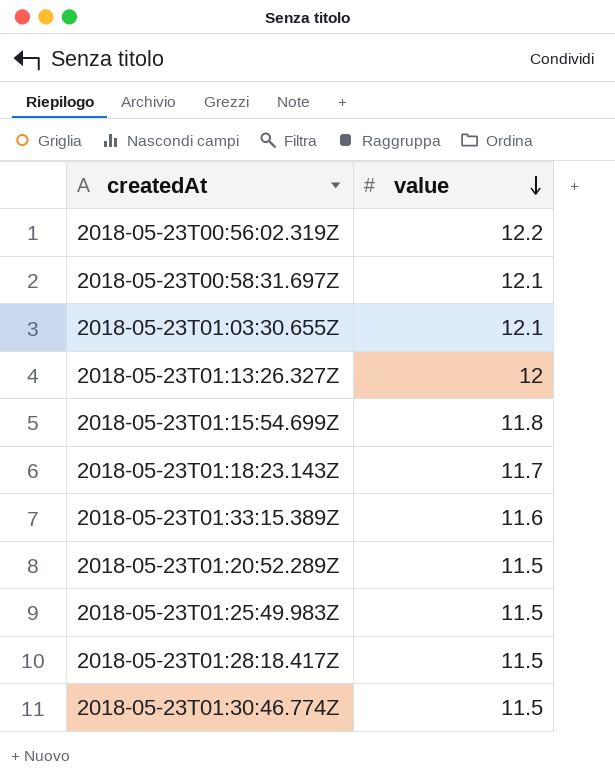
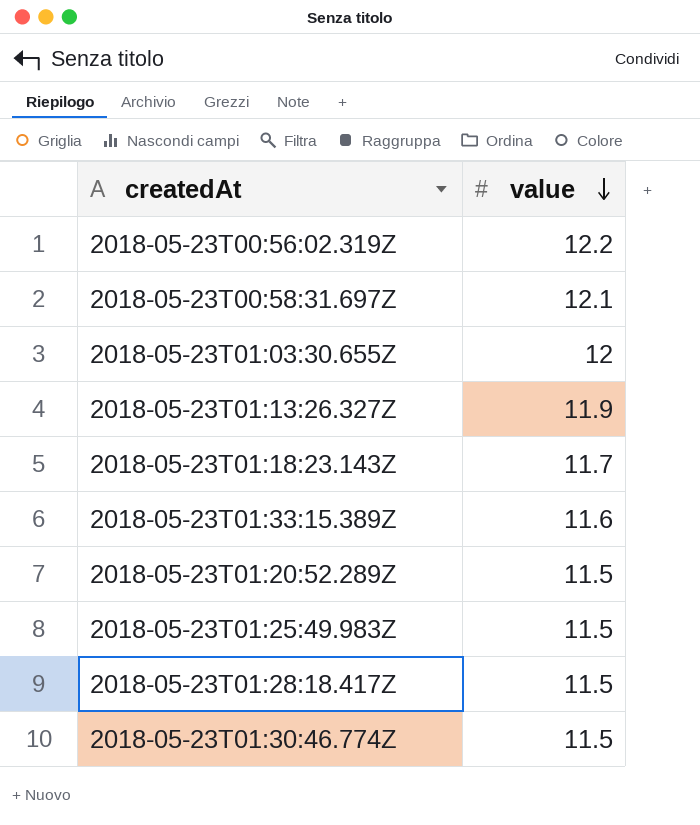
row 2018-05-23T01:15:54.699Z: 11.8 -> none
2018-05-23T01:03:30.655Z | value: 12.1 -> 12
2018-05-23T01:13:26.327Z | value: 12 -> 11.9

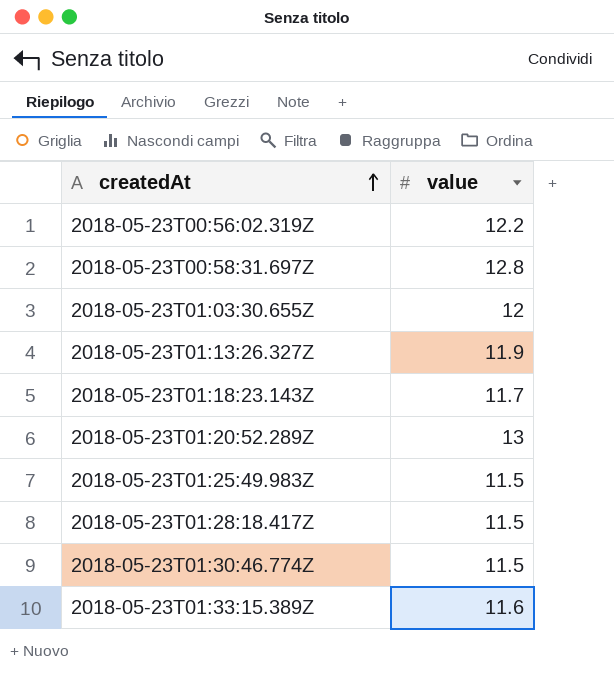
row order: value descending -> createdAt ascending
2018-05-23T00:58:31.697Z | value: 12.1 -> 12.8
2018-05-23T01:20:52.289Z | value: 11.5 -> 13

